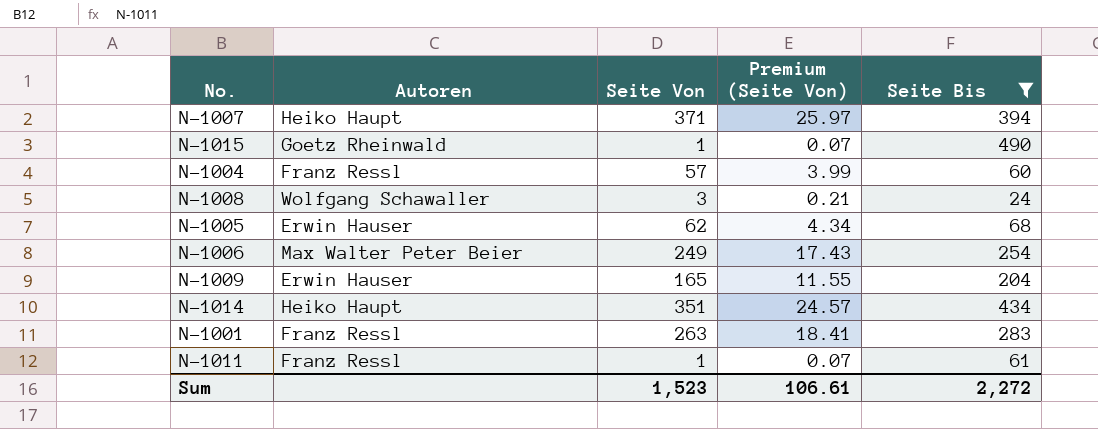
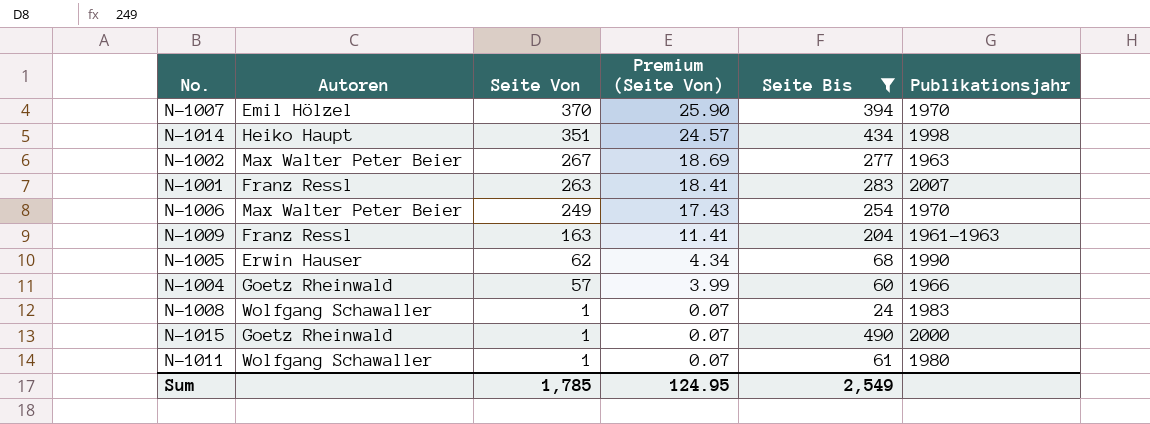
row order: none -> Seite Von descending
column Publikationsjahr | position: none -> 6
N-1007 | Autoren: Heiko Haupt -> Emil Hölzel
N-1007 | Seite Von: 371 -> 370
N-1007 | Premium (Seite Von): 25.97 -> 25.90
row N-1002: none -> Max Walter Peter Beier | 267 | 18.69 | 277 | 1963
N-1009 | Autoren: Erwin Hauser -> Franz Ressl
N-1009 | Seite Von: 165 -> 163
N-1009 | Premium (Seite Von): 11.55 -> 11.41
N-1004 | Autoren: Franz Ressl -> Goetz Rheinwald
N-1008 | Seite Von: 3 -> 1
N-1008 | Premium (Seite Von): 0.21 -> 0.07
N-1011 | Autoren: Franz Ressl -> Wolfgang Schawaller
Sum | Seite Von: 1,523 -> 1,785
Sum | Premium (Seite Von): 106.61 -> 124.95
Sum | Seite Bis: 2,272 -> 2,549

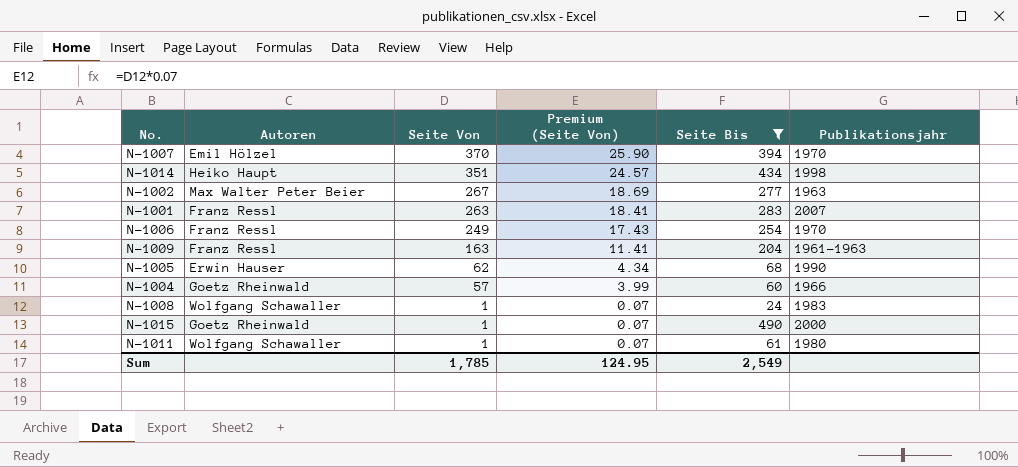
N-1006 | Autoren: Max Walter Peter Beier -> Franz Ressl

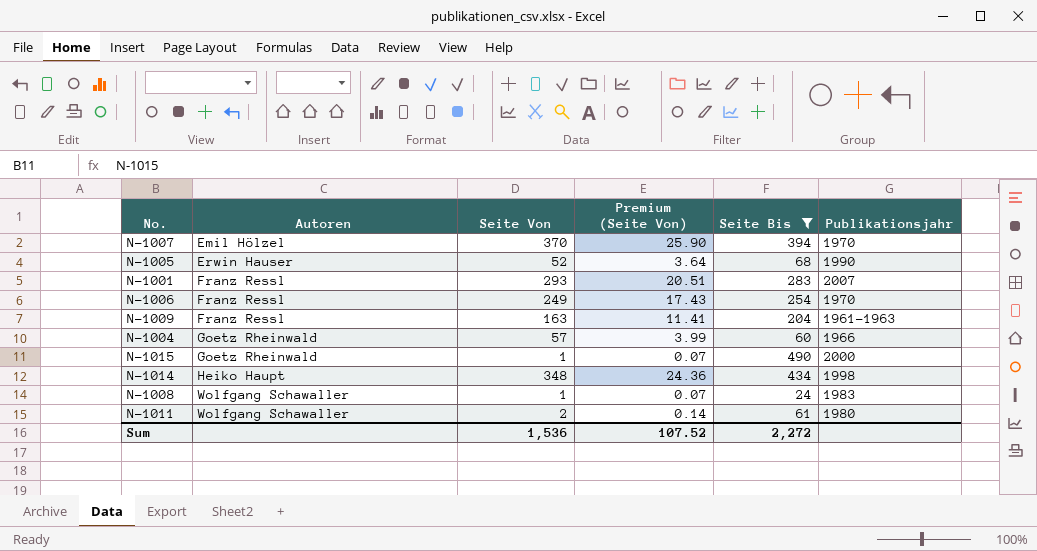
row order: Seite Von descending -> Autoren ascending
row N-1002: Max Walter Peter Beier | 267 | 18.69 | 277 | 1963 -> none
N-1005 | Seite Von: 62 -> 52
N-1005 | Premium (Seite Von): 4.34 -> 3.64
N-1001 | Seite Von: 263 -> 293
N-1001 | Premium (Seite Von): 18.41 -> 20.51
N-1014 | Seite Von: 351 -> 348
N-1014 | Premium (Seite Von): 24.57 -> 24.36
N-1011 | Seite Von: 1 -> 2
N-1011 | Premium (Seite Von): 0.07 -> 0.14
Sum | Seite Von: 1,785 -> 1,536
Sum | Premium (Seite Von): 124.95 -> 107.52
Sum | Seite Bis: 2,549 -> 2,272

